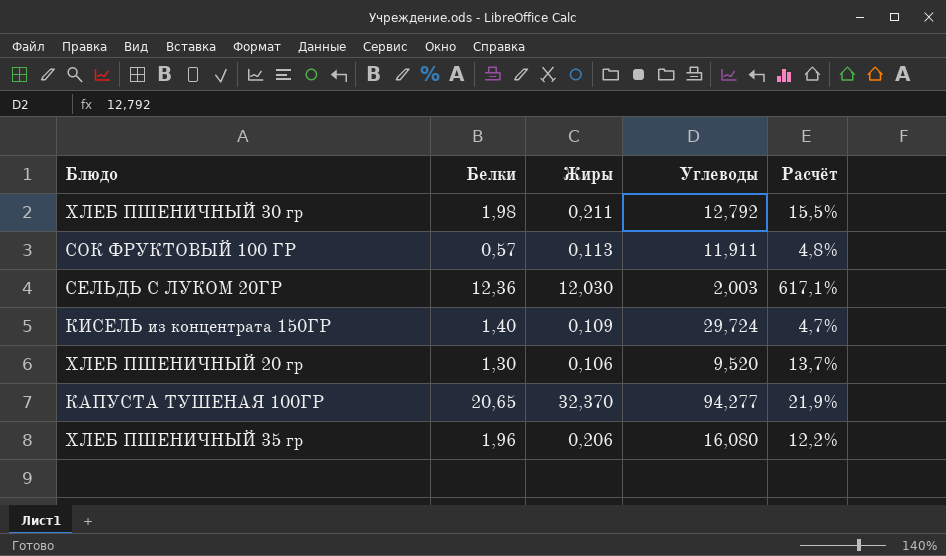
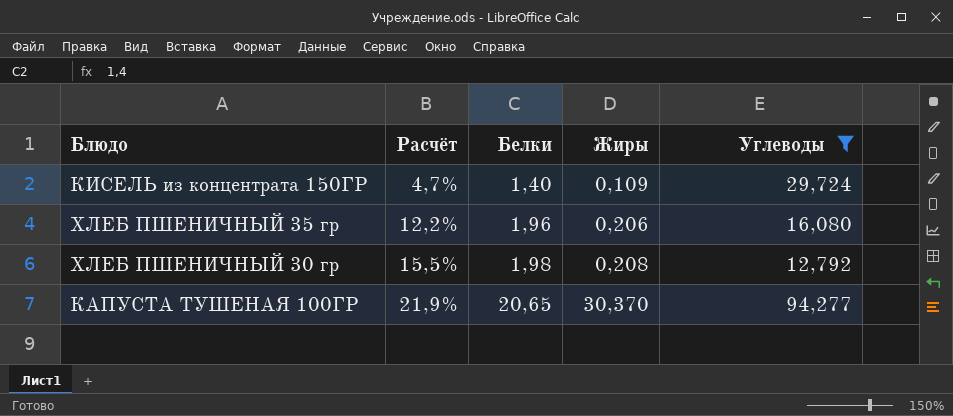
filter: none -> Углеводы >= 12,792
row order: none -> Расчёт ascending
column Расчёт | position: 5 -> 2
ХЛЕБ ПШЕНИЧНЫЙ 30 гр | Жиры: 0,211 -> 0,208
КАПУСТА ТУШЕНАЯ 100ГР | Жиры: 32,370 -> 30,370

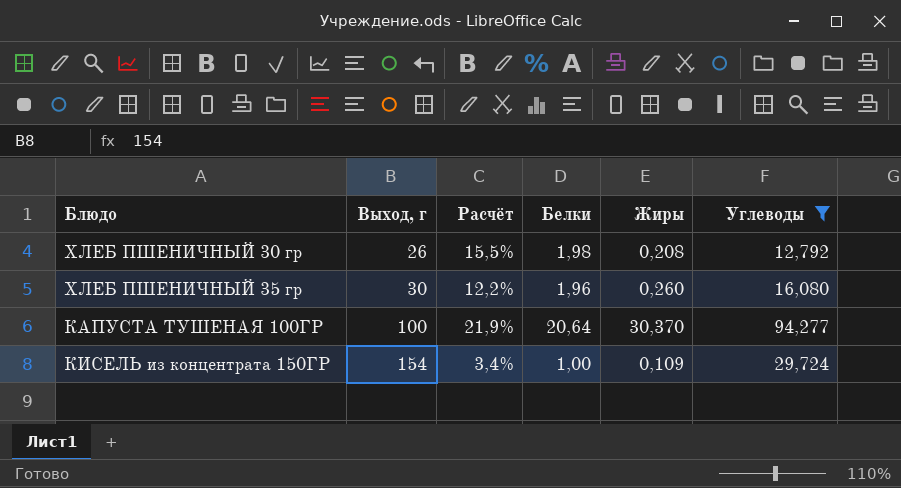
row order: Расчёт ascending -> Выход, г ascending
column Выход, г | position: none -> 2
ХЛЕБ ПШЕНИЧНЫЙ 35 гр | Жиры: 0,206 -> 0,260
КАПУСТА ТУШЕНАЯ 100ГР | Белки: 20,65 -> 20,64
КИСЕЛЬ из концентрата 150ГР | Расчёт: 4,7% -> 3,4%
КИСЕЛЬ из концентрата 150ГР | Белки: 1,40 -> 1,00

